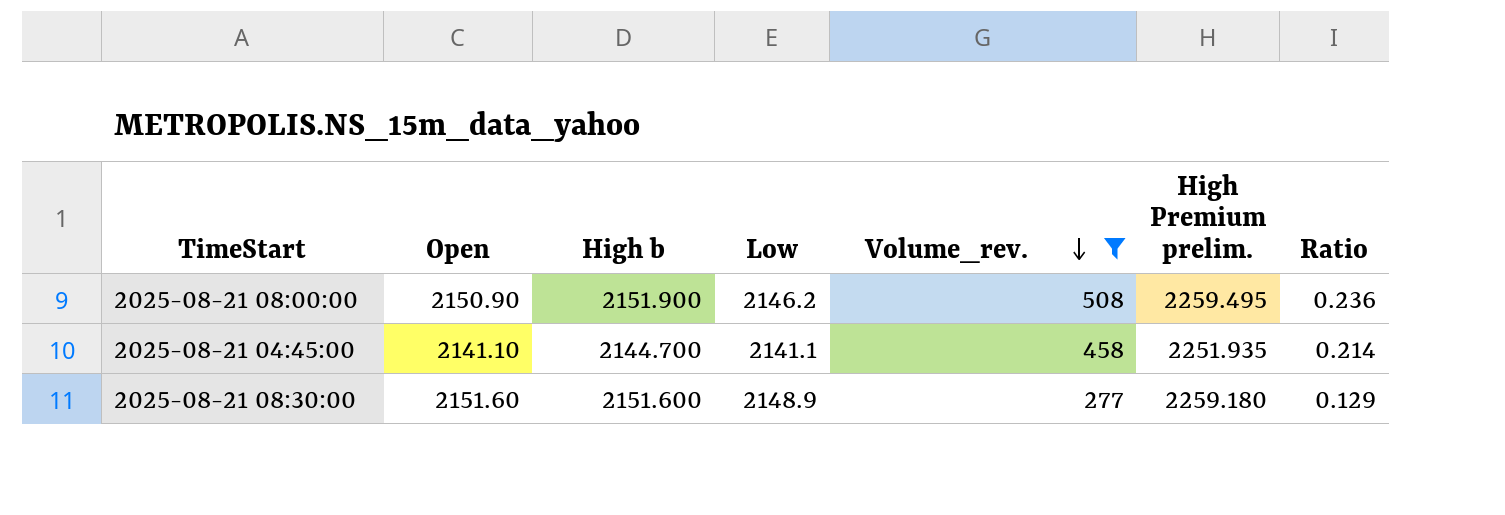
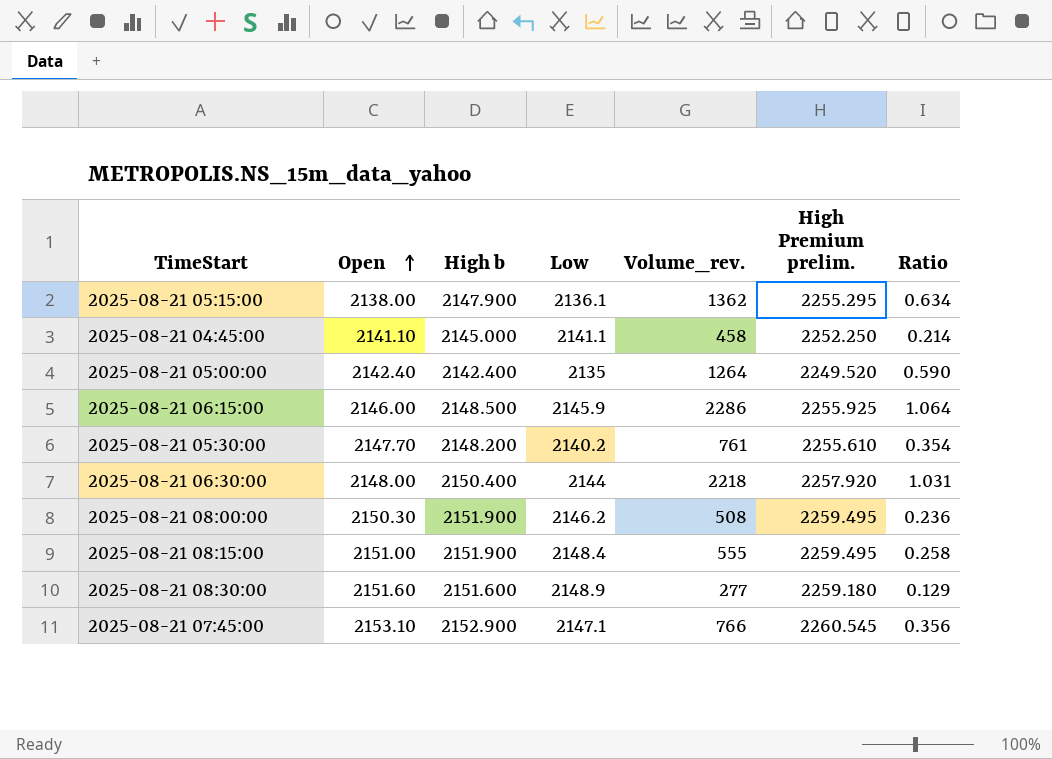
filter: Volume_rev. <= 508 -> none
row order: Volume_rev. descending -> Open ascending
2025-08-21 04:45:00 | High b: 2144.700 -> 2145.000
2025-08-21 04:45:00 | High Premium prelim.: 2251.935 -> 2252.250
2025-08-21 08:00:00 | Open: 2150.90 -> 2150.30

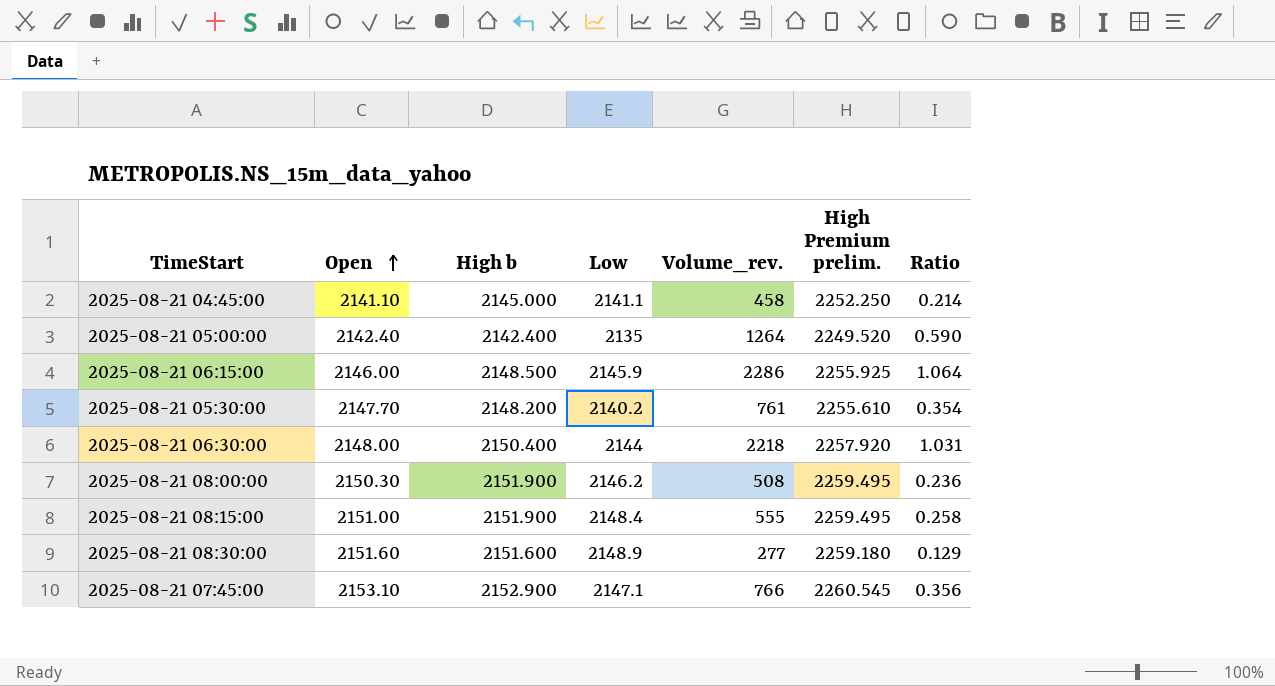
row 2025-08-21 05:15:00: 2138.00 | 2147.900 | 2136.1 | 1362 | 2255.295 | 0.634 -> none

